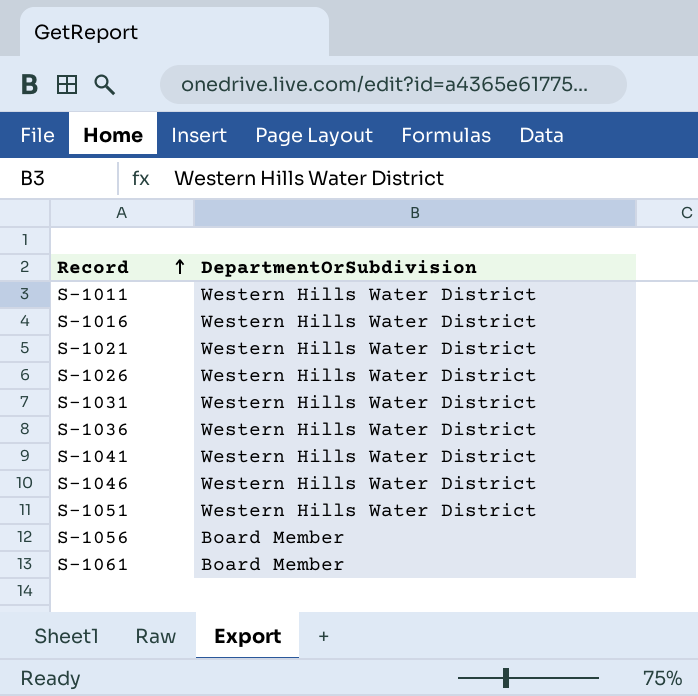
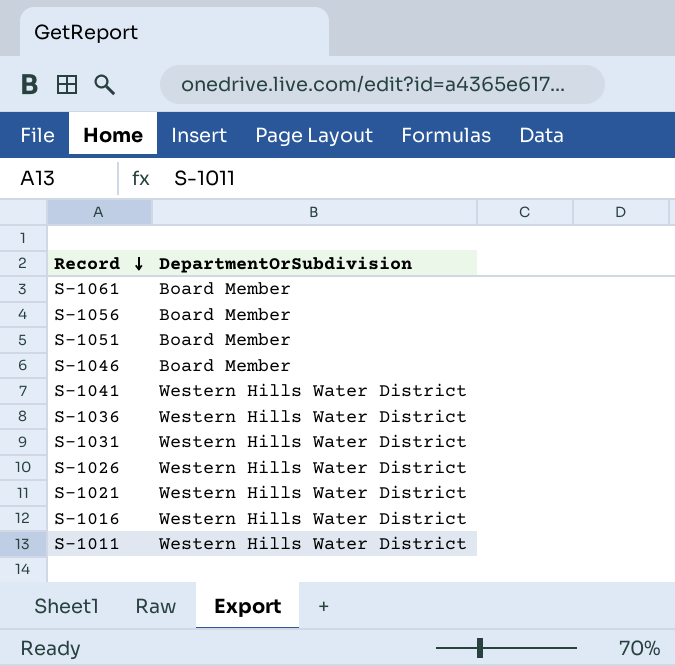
row order: Record ascending -> Record descending
S-1051 | DepartmentOrSubdivision: Western Hills Water District -> Board Member
S-1046 | DepartmentOrSubdivision: Western Hills Water District -> Board Member

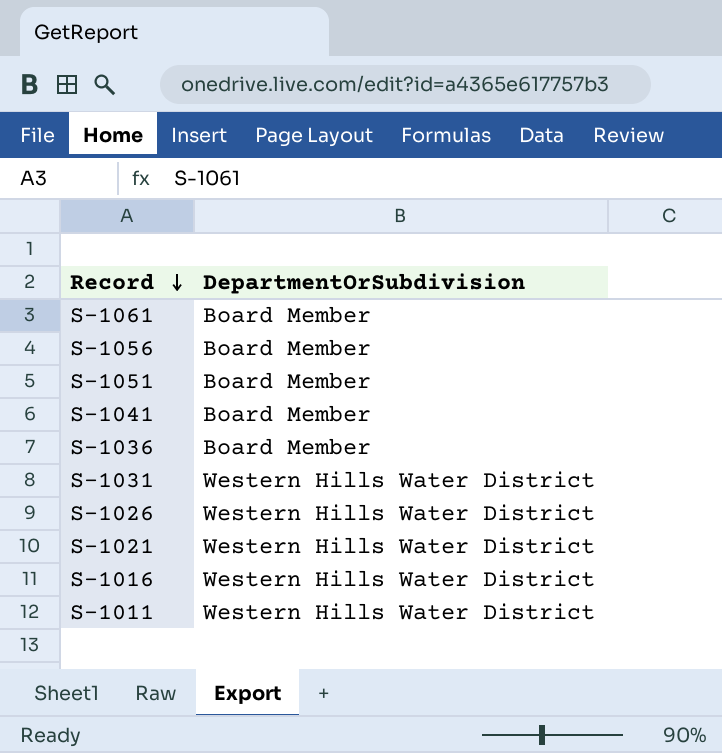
row S-1046: Board Member -> none
S-1041 | DepartmentOrSubdivision: Western Hills Water District -> Board Member
S-1036 | DepartmentOrSubdivision: Western Hills Water District -> Board Member

